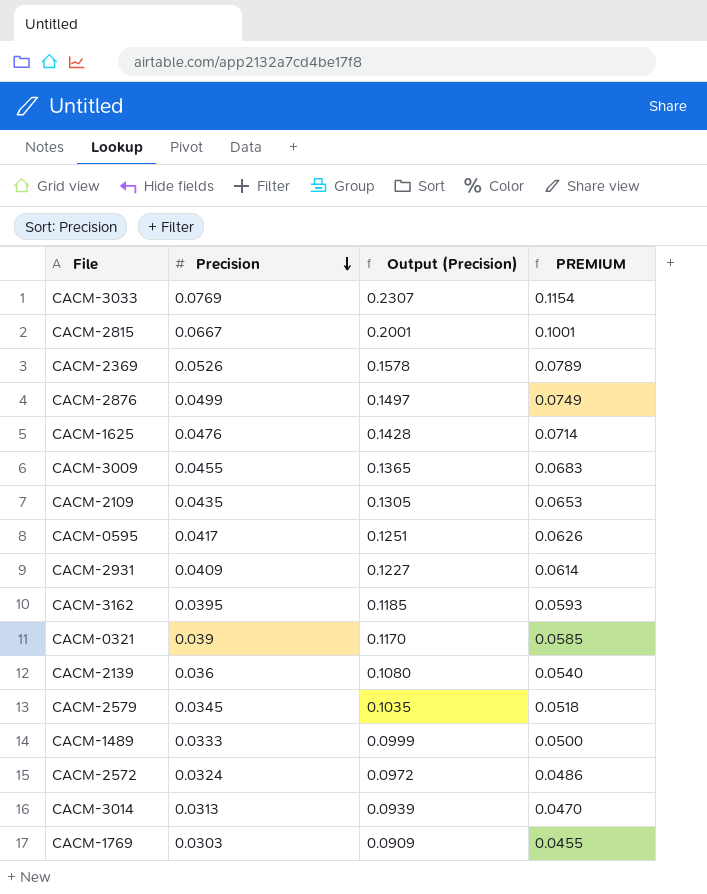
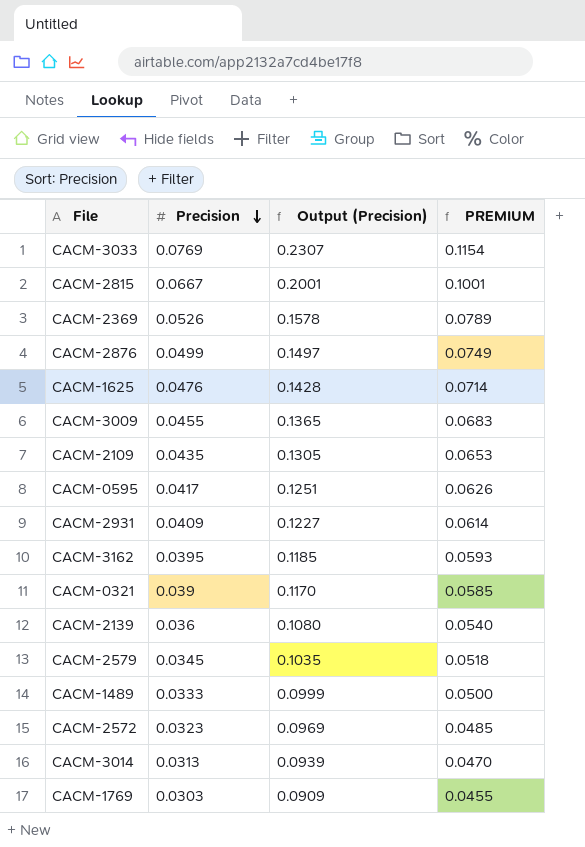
CACM-2572 | Precision: 0.0324 -> 0.0323
CACM-2572 | Output (Precision): 0.0972 -> 0.0969
CACM-2572 | PREMIUM: 0.0486 -> 0.0485

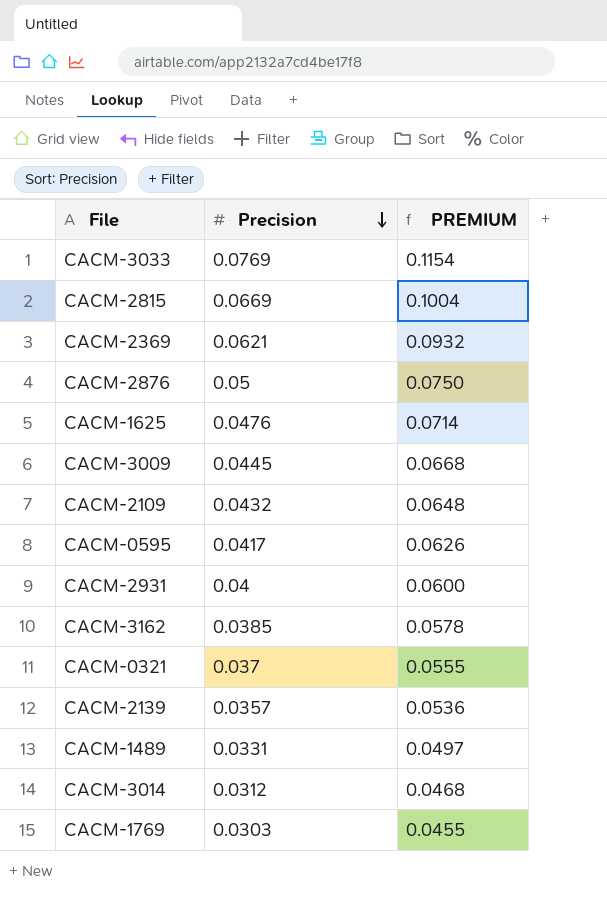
column Output (Precision) | formula: [Precision] * 3 -> none
row CACM-2579: 0.0345 | 0.1035 | 0.0518 -> none
row CACM-2572: 0.0323 | 0.0969 | 0.0485 -> none
CACM-2815 | Precision: 0.0667 -> 0.0669
CACM-2815 | PREMIUM: 0.1001 -> 0.1004
CACM-2369 | Precision: 0.0526 -> 0.0621
CACM-2369 | PREMIUM: 0.0789 -> 0.0932
CACM-2876 | Precision: 0.0499 -> 0.05
CACM-2876 | PREMIUM: 0.0749 -> 0.0750
CACM-3009 | Precision: 0.0455 -> 0.0445
CACM-3009 | PREMIUM: 0.0683 -> 0.0668
CACM-2109 | Precision: 0.0435 -> 0.0432
CACM-2109 | PREMIUM: 0.0653 -> 0.0648
CACM-2931 | Precision: 0.0409 -> 0.04
CACM-2931 | PREMIUM: 0.0614 -> 0.0600
CACM-3162 | Precision: 0.0395 -> 0.0385
CACM-3162 | PREMIUM: 0.0593 -> 0.0578
CACM-0321 | Precision: 0.039 -> 0.037
CACM-0321 | PREMIUM: 0.0585 -> 0.0555
CACM-2139 | Precision: 0.036 -> 0.0357
CACM-2139 | PREMIUM: 0.0540 -> 0.0536
CACM-1489 | Precision: 0.0333 -> 0.0331
CACM-1489 | PREMIUM: 0.0500 -> 0.0497
CACM-3014 | Precision: 0.0313 -> 0.0312
CACM-3014 | PREMIUM: 0.0470 -> 0.0468

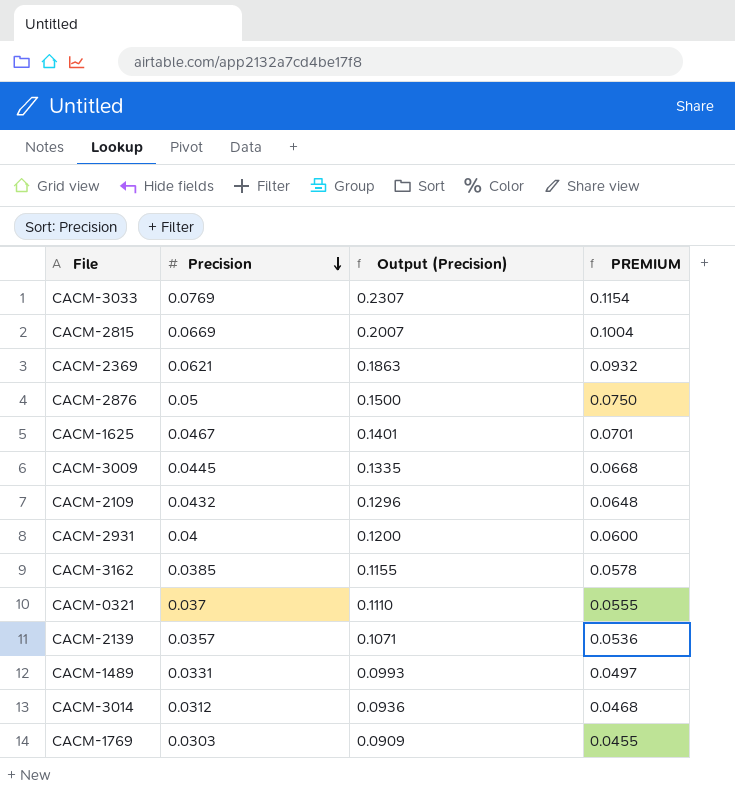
column Output (Precision) | formula: none -> [Precision] * 3
row CACM-0595: 0.0417 | 0.0626 -> none
CACM-1625 | Precision: 0.0476 -> 0.0467
CACM-1625 | PREMIUM: 0.0714 -> 0.0701

